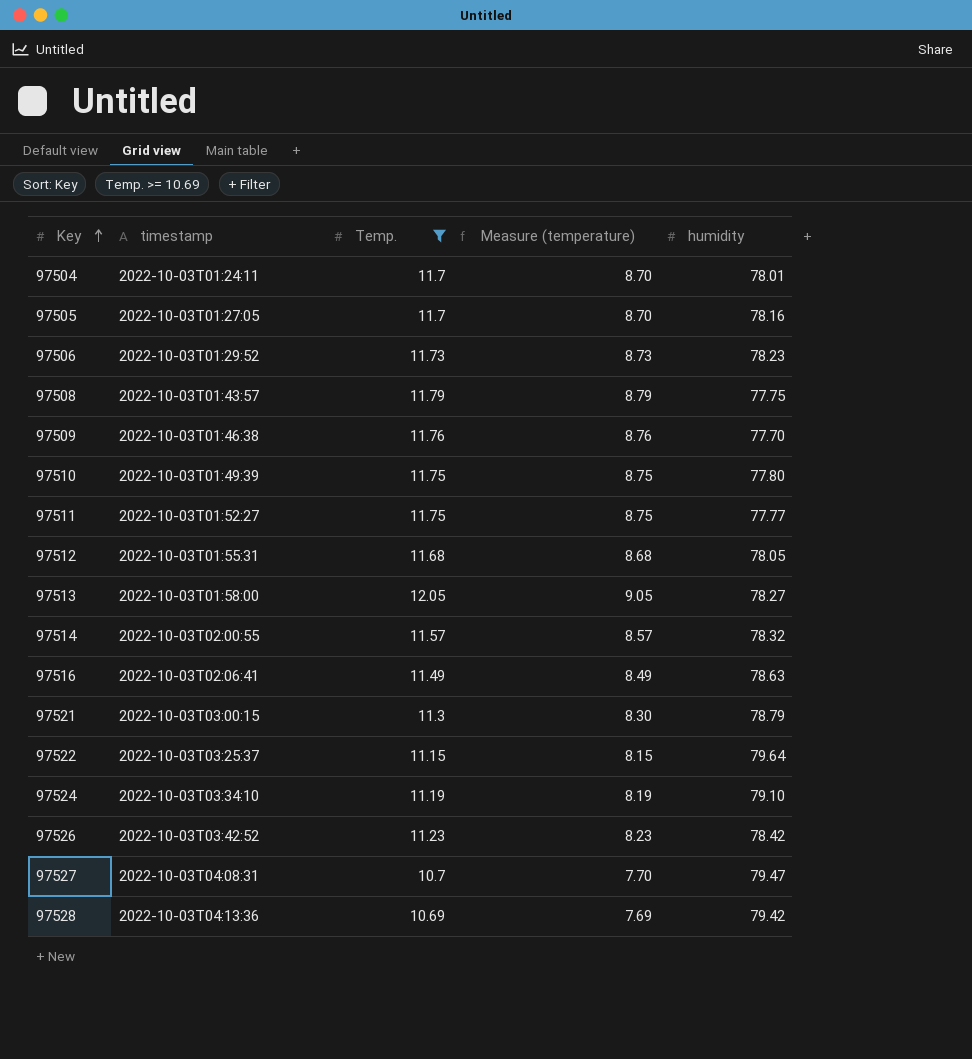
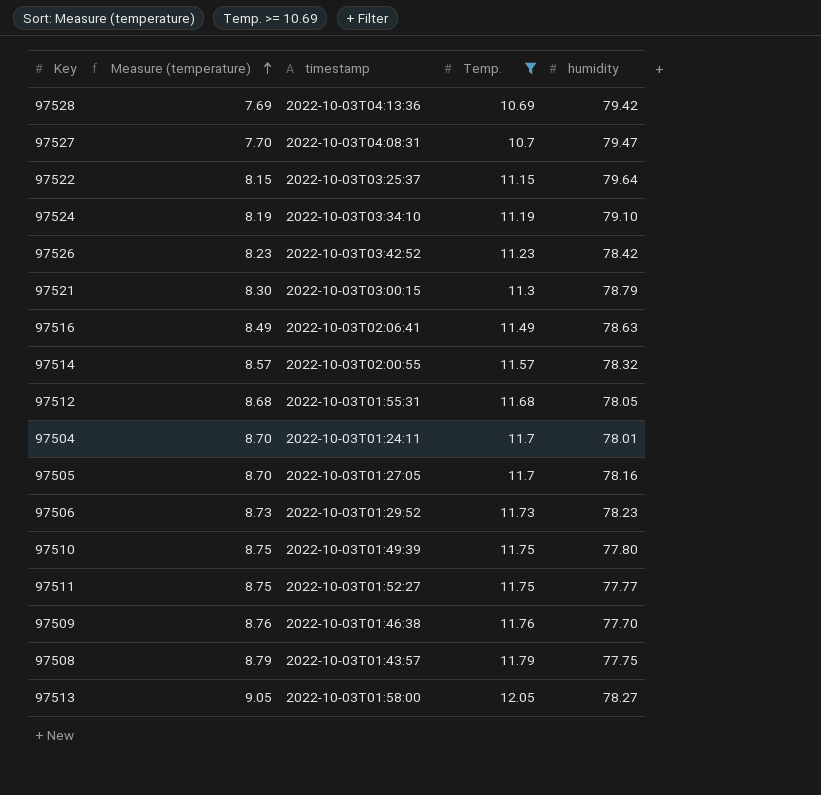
row order: Key ascending -> Measure (temperature) ascending
column Measure (temperature) | position: 4 -> 2

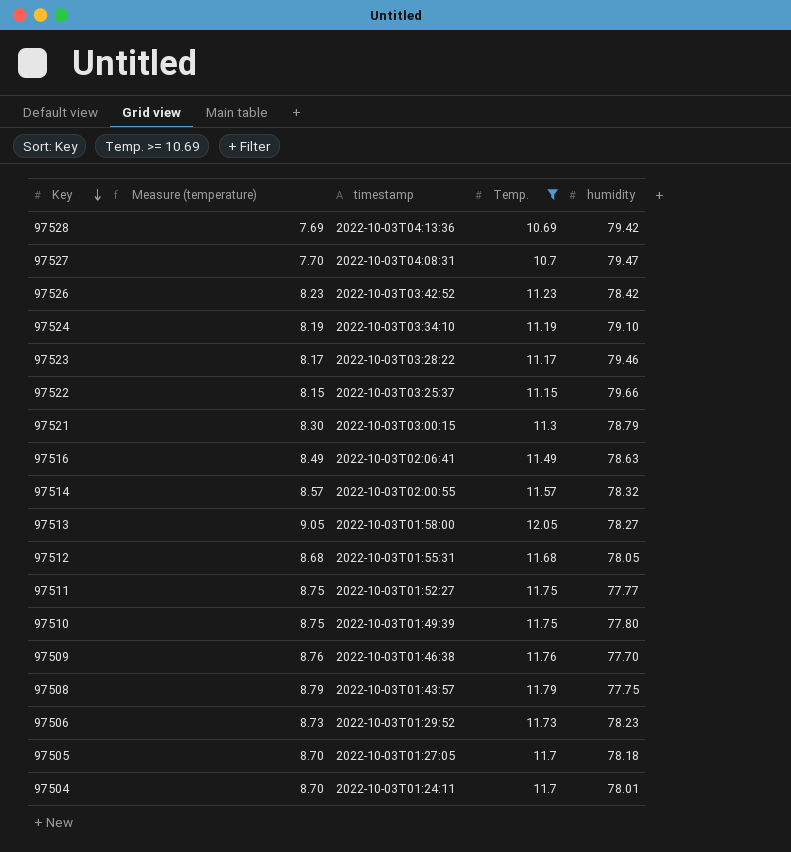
row order: Measure (temperature) ascending -> Key descending
row 97523: none -> 8.17 | 2022-10-03T03:28:22 | 11.17 | 79.46
97522 | humidity: 79.64 -> 79.66
97505 | humidity: 78.16 -> 78.18

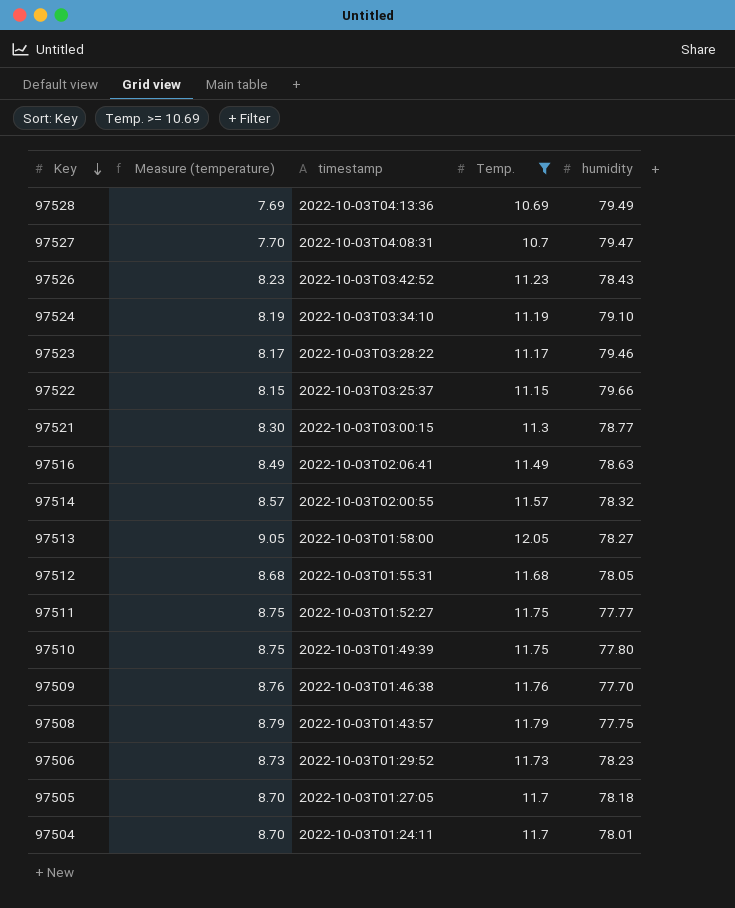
97528 | humidity: 79.42 -> 79.49
97526 | humidity: 78.42 -> 78.43
97521 | humidity: 78.79 -> 78.77

